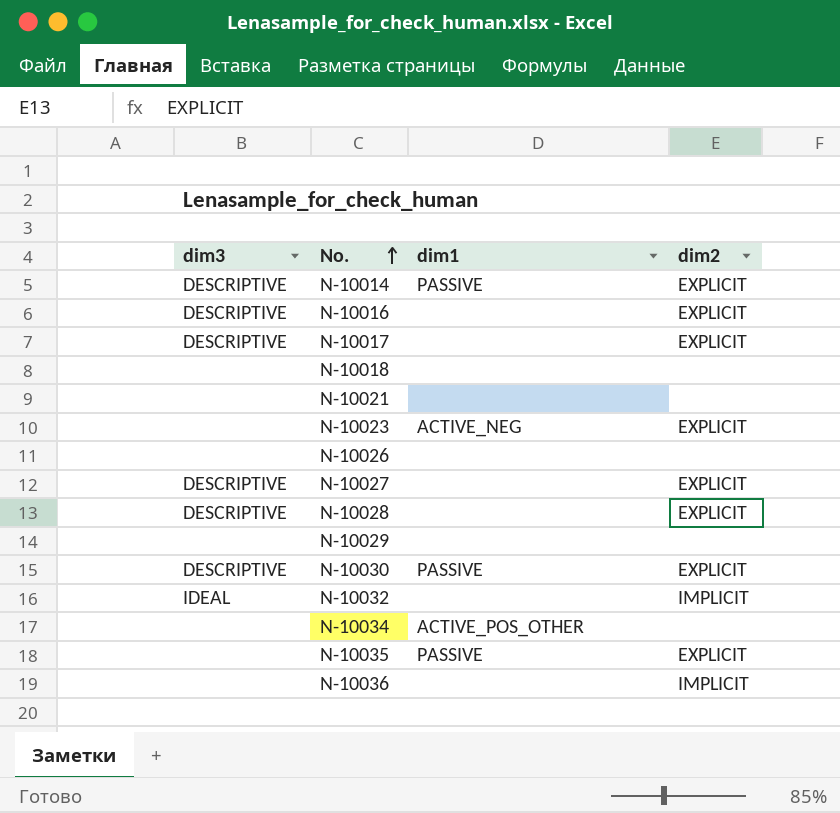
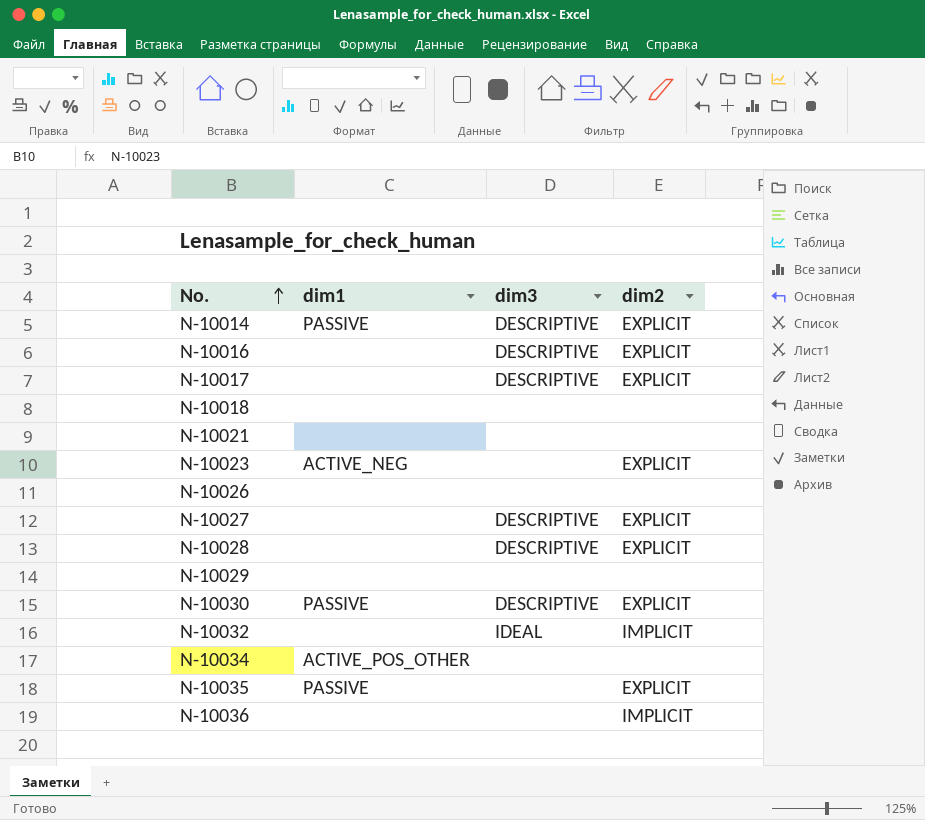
column dim3 | position: 1 -> 3

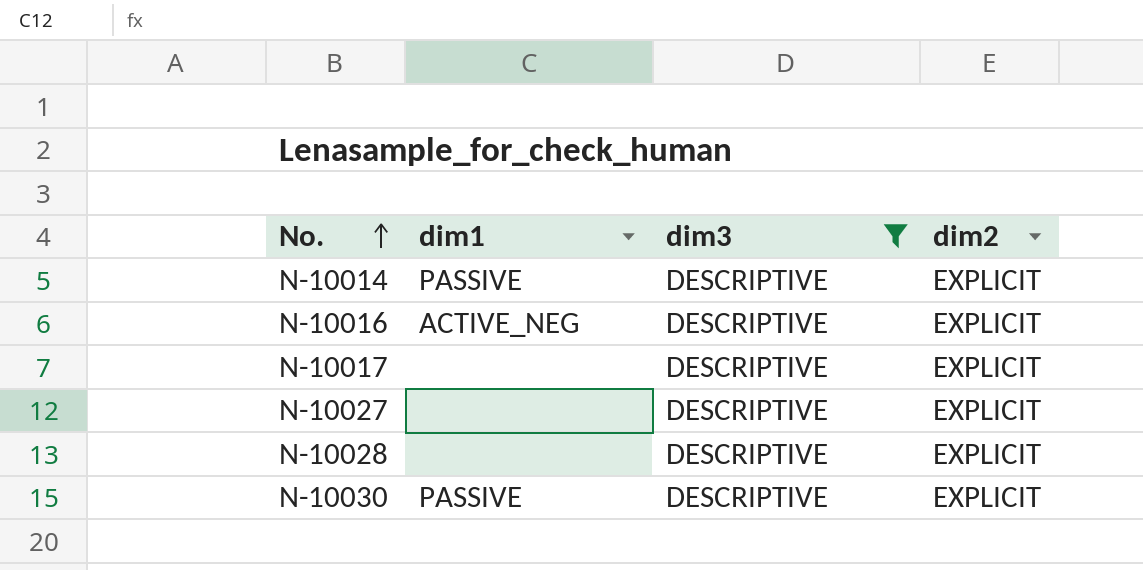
filter: none -> dim3 = DESCRIPTIVE
N-10016 | dim1: none -> ACTIVE_NEG

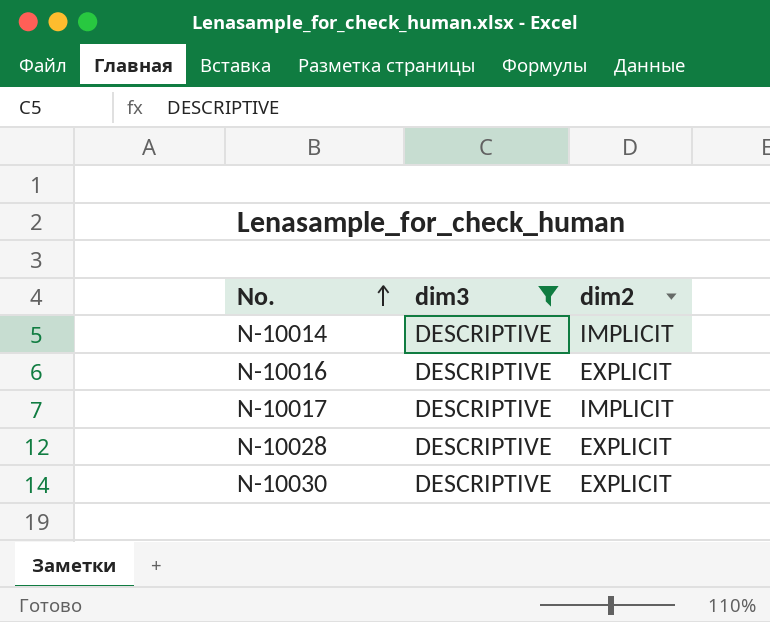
column dim1 | position: 2 -> none
row N-10027: none | DESCRIPTIVE | EXPLICIT -> none
N-10014 | dim2: EXPLICIT -> IMPLICIT
N-10017 | dim2: EXPLICIT -> IMPLICIT

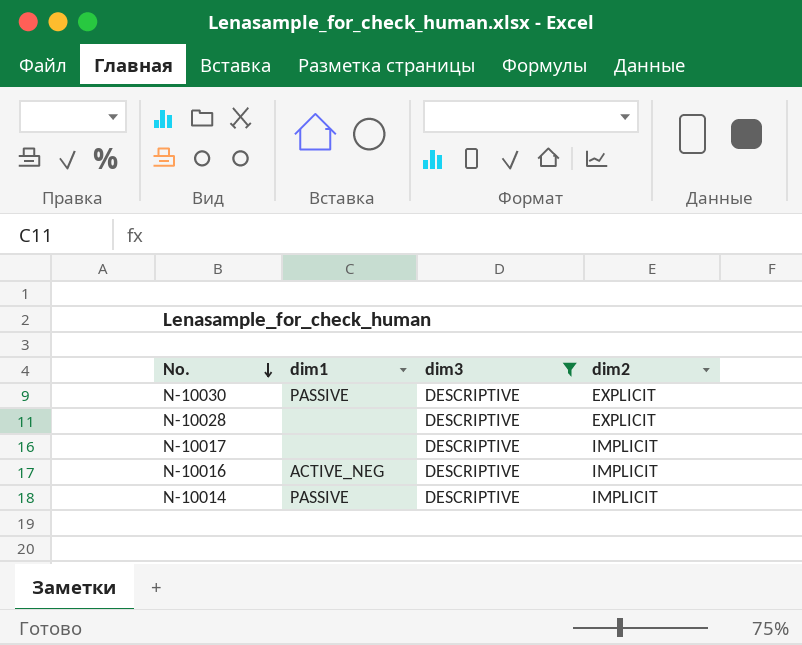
row order: No. ascending -> No. descending
column dim1 | position: none -> 2
N-10016 | dim2: EXPLICIT -> IMPLICIT

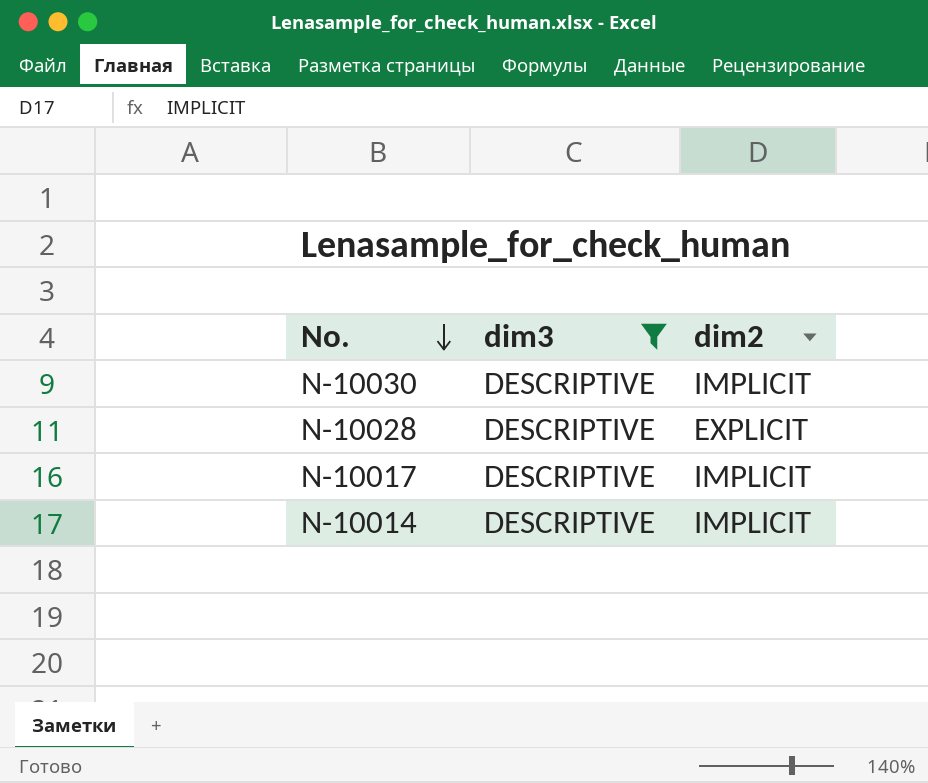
column dim1 | position: 2 -> none
row N-10016: ACTIVE_NEG | DESCRIPTIVE | IMPLICIT -> none
N-10030 | dim2: EXPLICIT -> IMPLICIT

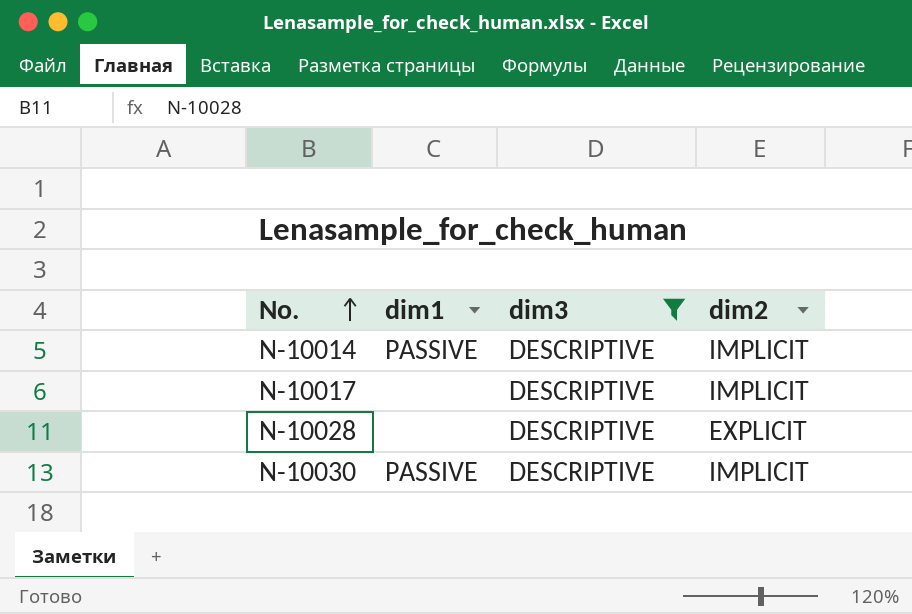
row order: No. descending -> No. ascending
column dim1 | position: none -> 2

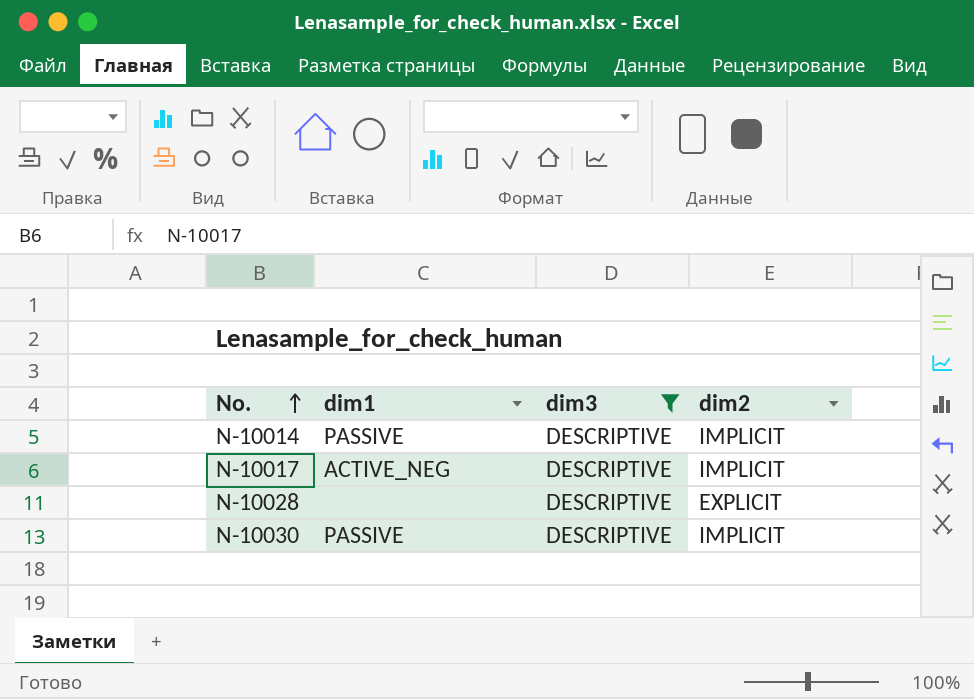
N-10017 | dim1: none -> ACTIVE_NEG

